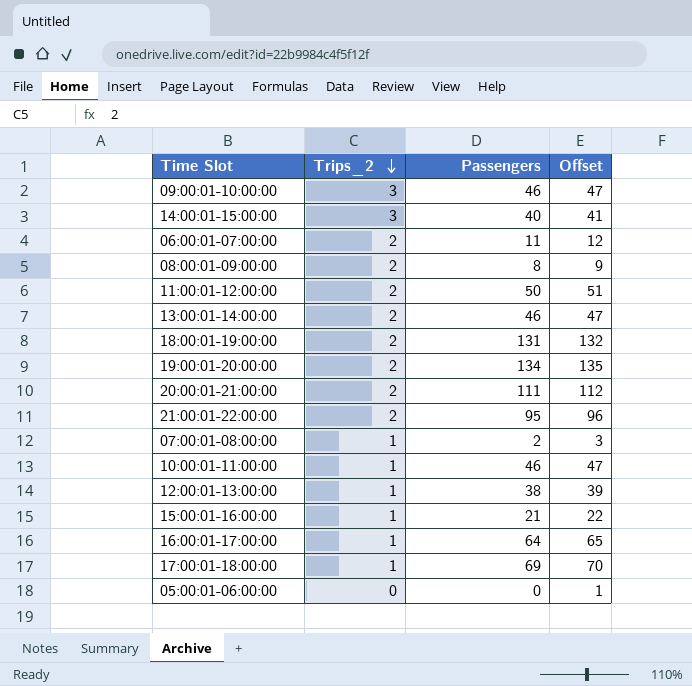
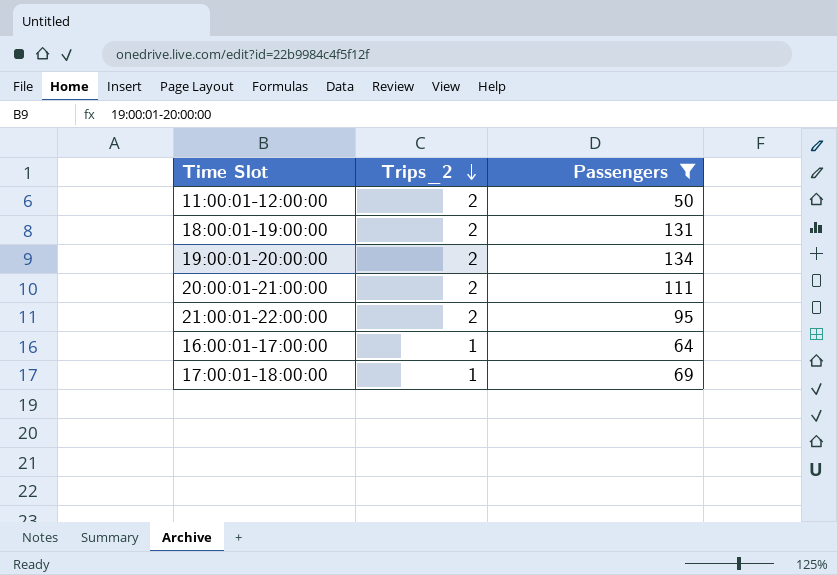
filter: none -> Passengers >= 50
column Offset | formula: [Passengers] + 1 -> none

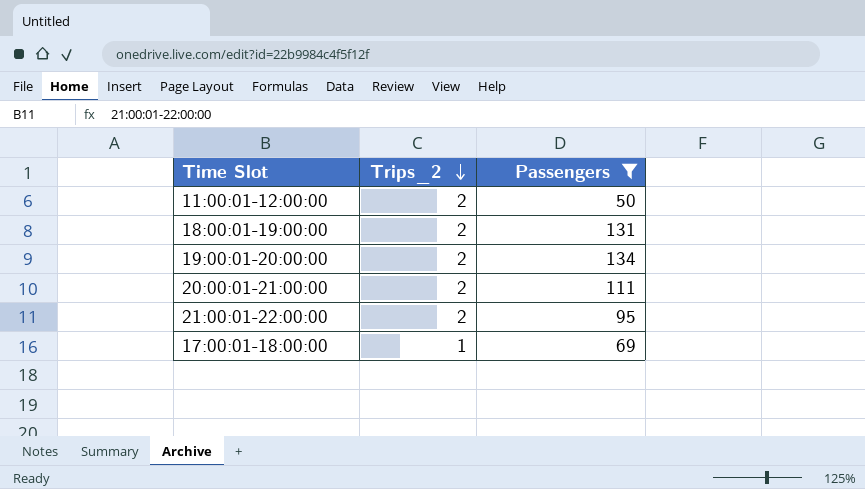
row 16:00:01-17:00:00: 1 | 64 -> none

